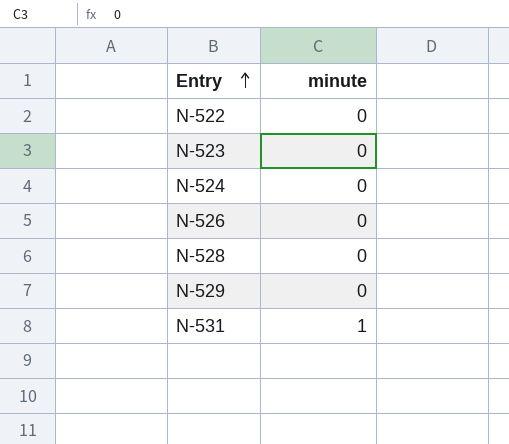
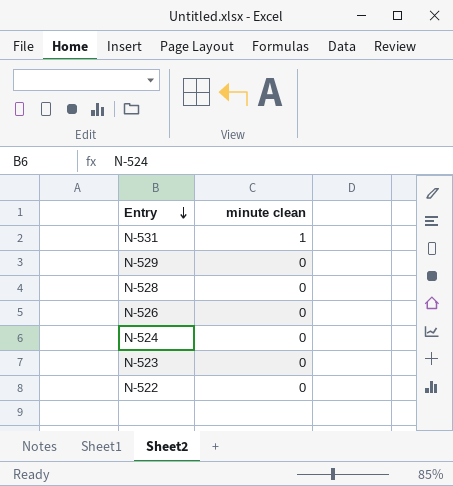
row order: Entry ascending -> Entry descending
column name: minute -> minute clean

